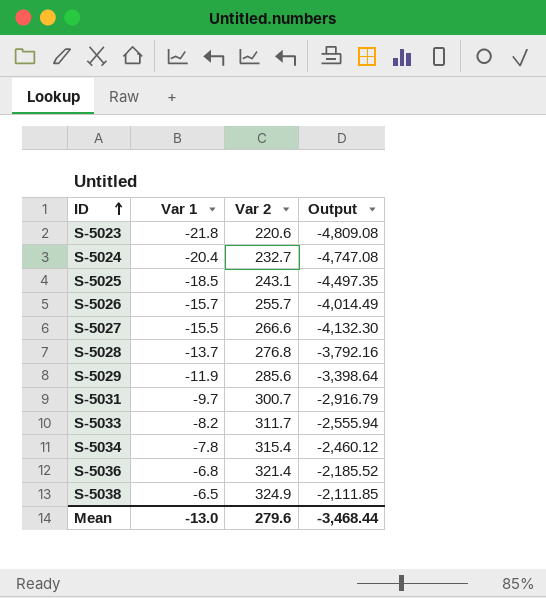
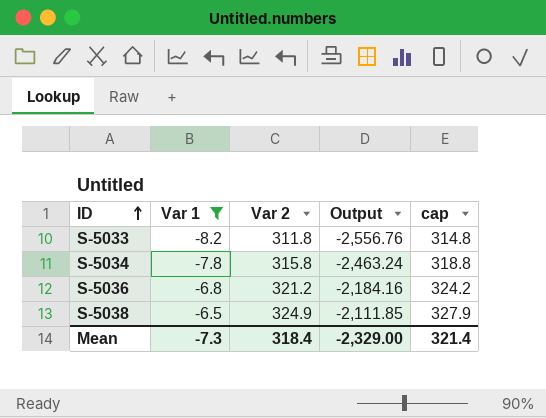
filter: none -> Var 1 >= -8.2
column cap | formula: none -> [Var 2] + 3
S-5033 | Var 2: 311.7 -> 311.8
S-5033 | Output: -2,555.94 -> -2,556.76
S-5034 | Var 2: 315.4 -> 315.8
S-5034 | Output: -2,460.12 -> -2,463.24
S-5036 | Var 2: 321.4 -> 321.2
S-5036 | Output: -2,185.52 -> -2,184.16
Mean | Var 1: -13.0 -> -7.3
Mean | Var 2: 279.6 -> 318.4
Mean | Output: -3,468.44 -> -2,329.00

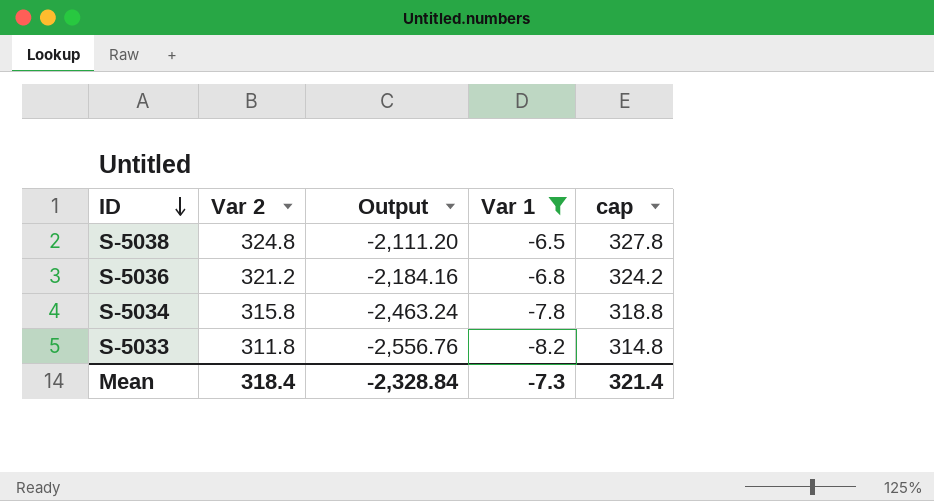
row order: ID ascending -> ID descending
column Var 1 | position: 2 -> 4
S-5038 | Var 2: 324.9 -> 324.8
S-5038 | Output: -2,111.85 -> -2,111.20
S-5038 | cap: 327.9 -> 327.8
Mean | Output: -2,329.00 -> -2,328.84

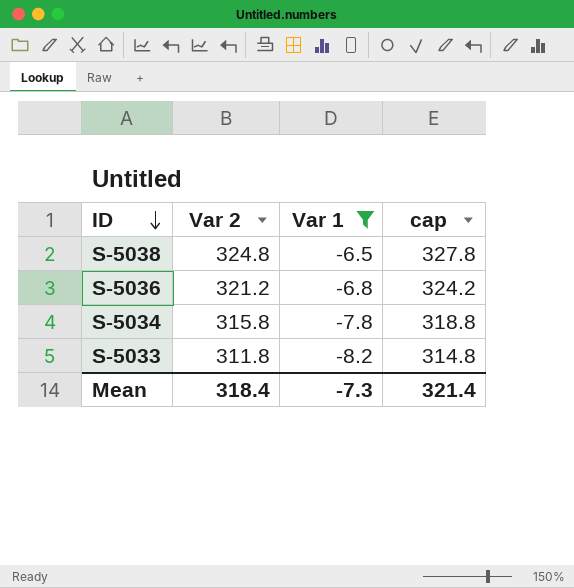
column Output | formula: [Var 2] * [Var 1] -> none

